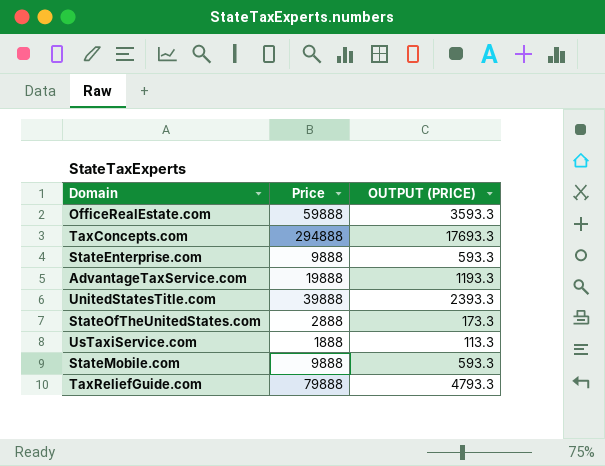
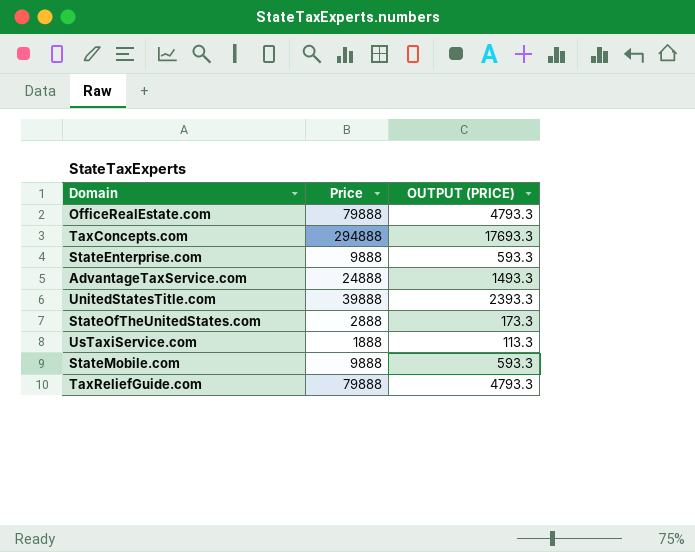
OfficeRealEstate.com | Price: 59888 -> 79888
OfficeRealEstate.com | OUTPUT (PRICE): 3593.3 -> 4793.3
AdvantageTaxService.com | Price: 19888 -> 24888
AdvantageTaxService.com | OUTPUT (PRICE): 1193.3 -> 1493.3

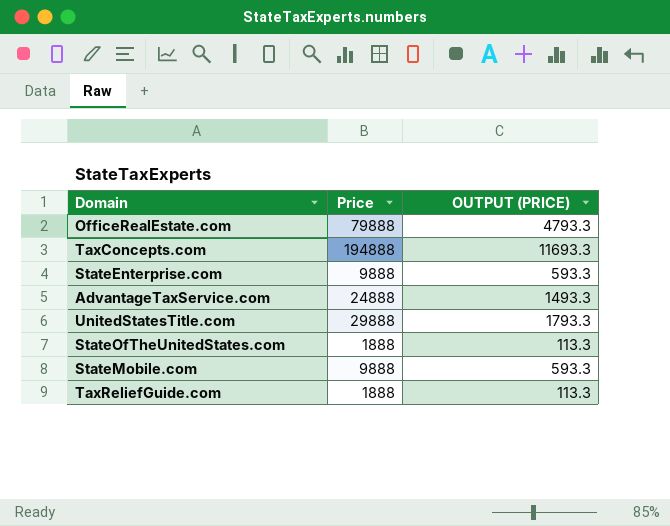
row UsTaxiService.com: 1888 | 113.3 -> none
TaxConcepts.com | Price: 294888 -> 194888
TaxConcepts.com | OUTPUT (PRICE): 17693.3 -> 11693.3
UnitedStatesTitle.com | Price: 39888 -> 29888
UnitedStatesTitle.com | OUTPUT (PRICE): 2393.3 -> 1793.3
StateOfTheUnitedStates.com | Price: 2888 -> 1888
StateOfTheUnitedStates.com | OUTPUT (PRICE): 173.3 -> 113.3
TaxReliefGuide.com | Price: 79888 -> 1888
TaxReliefGuide.com | OUTPUT (PRICE): 4793.3 -> 113.3

